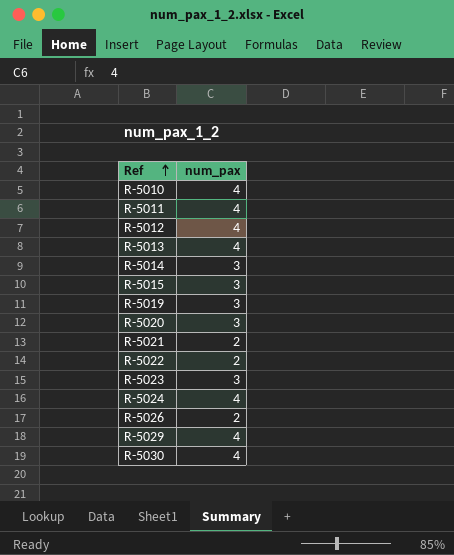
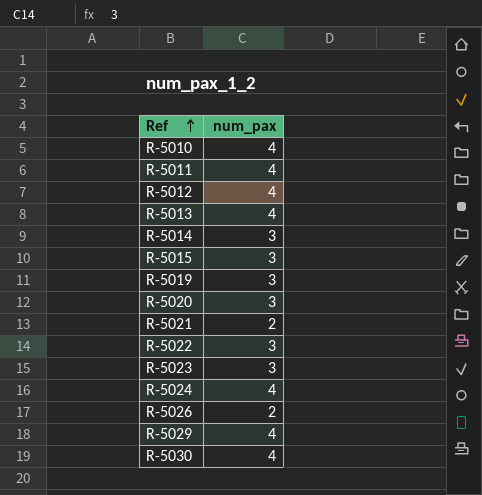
R-5022 | num_pax: 2 -> 3

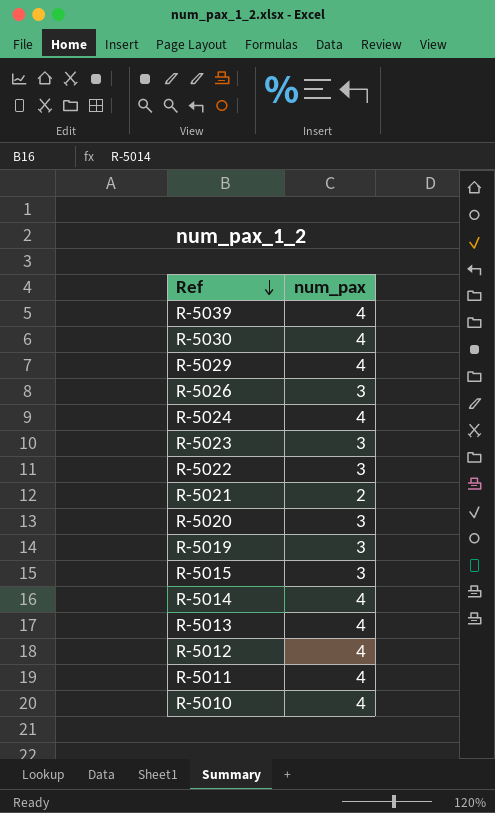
row order: Ref ascending -> Ref descending
row R-5039: none -> 4
R-5026 | num_pax: 2 -> 3
R-5014 | num_pax: 3 -> 4

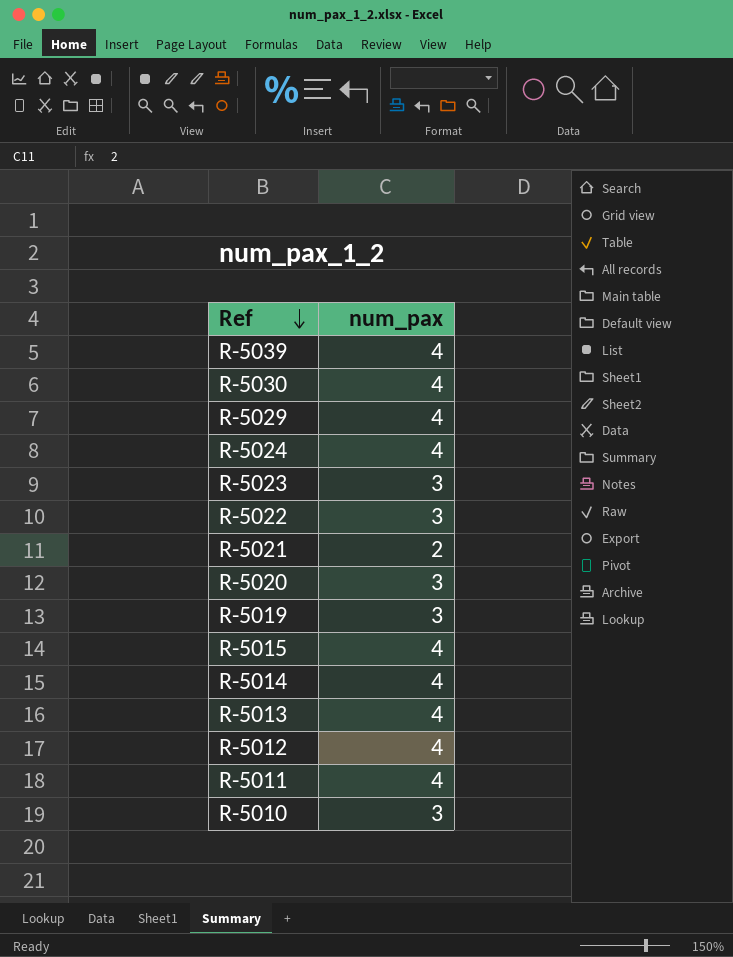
row R-5026: 3 -> none
R-5015 | num_pax: 3 -> 4
R-5010 | num_pax: 4 -> 3

